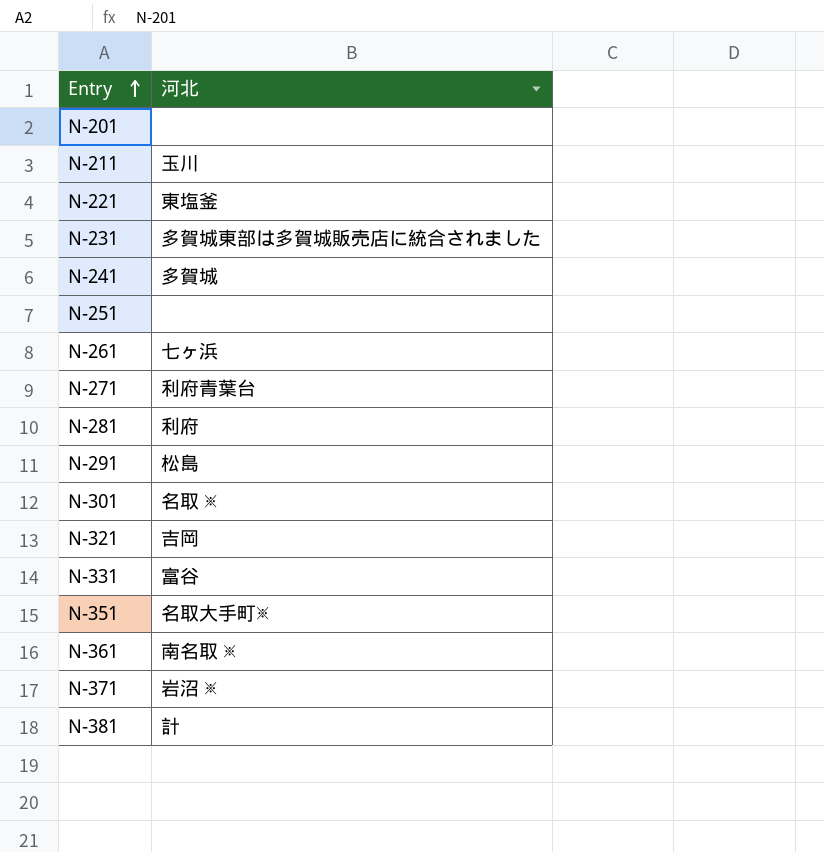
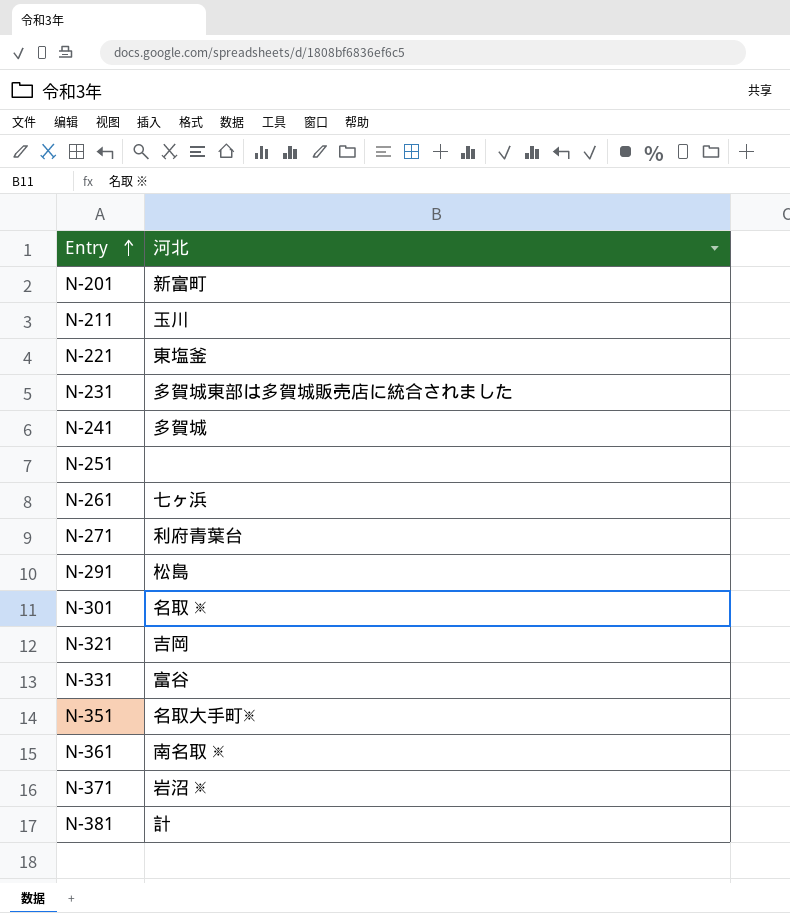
row N-281: 利府 -> none
N-201 | 河北: none -> 新富町

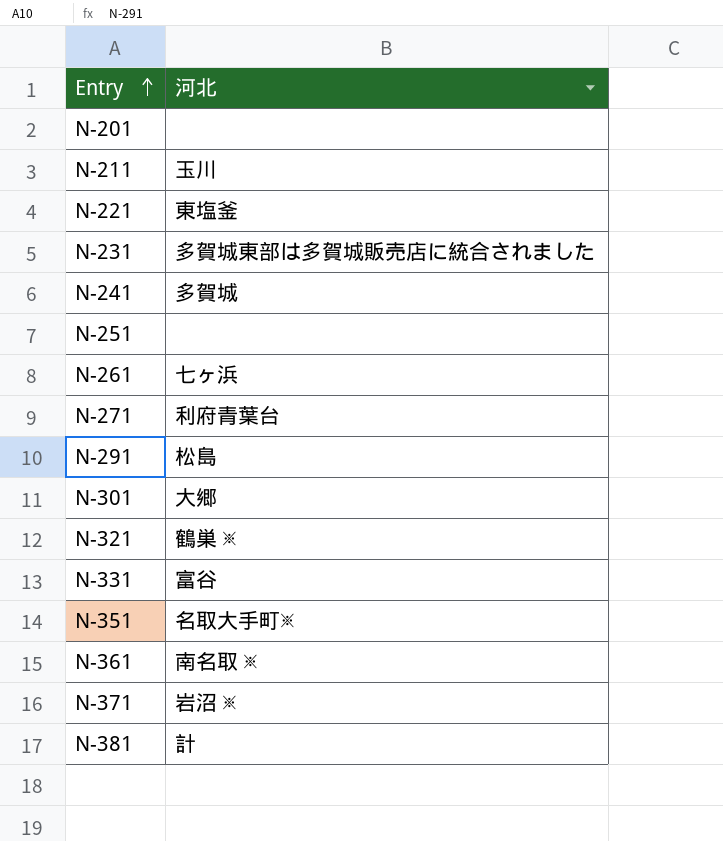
N-201 | 河北: 新富町 -> none
N-301 | 河北: 名取 ※ -> 大郷
N-321 | 河北: 吉岡 -> 鶴巣 ※

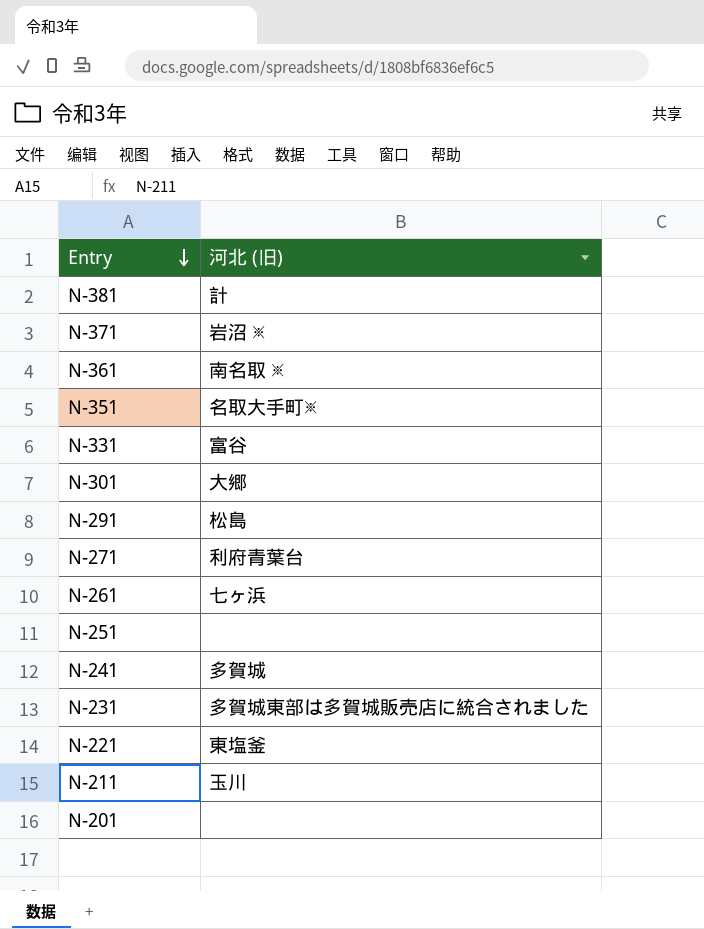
row order: Entry ascending -> Entry descending
column name: 河北 -> 河北 (旧)
row N-321: 鶴巣 ※ -> none

